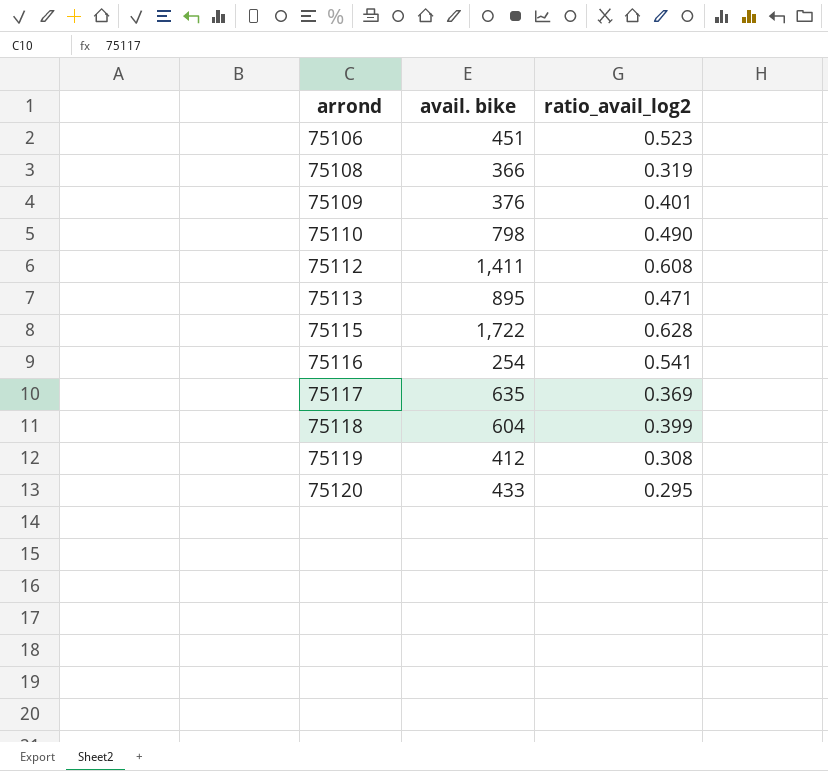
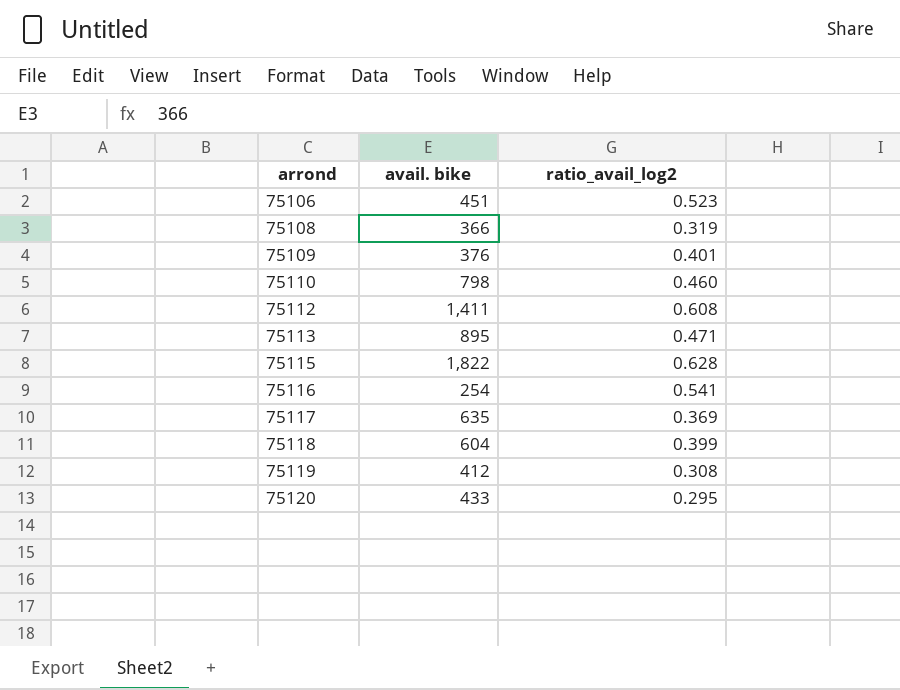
75110 | ratio_avail_log2: 0.490 -> 0.460
75115 | avail. bike: 1,722 -> 1,822

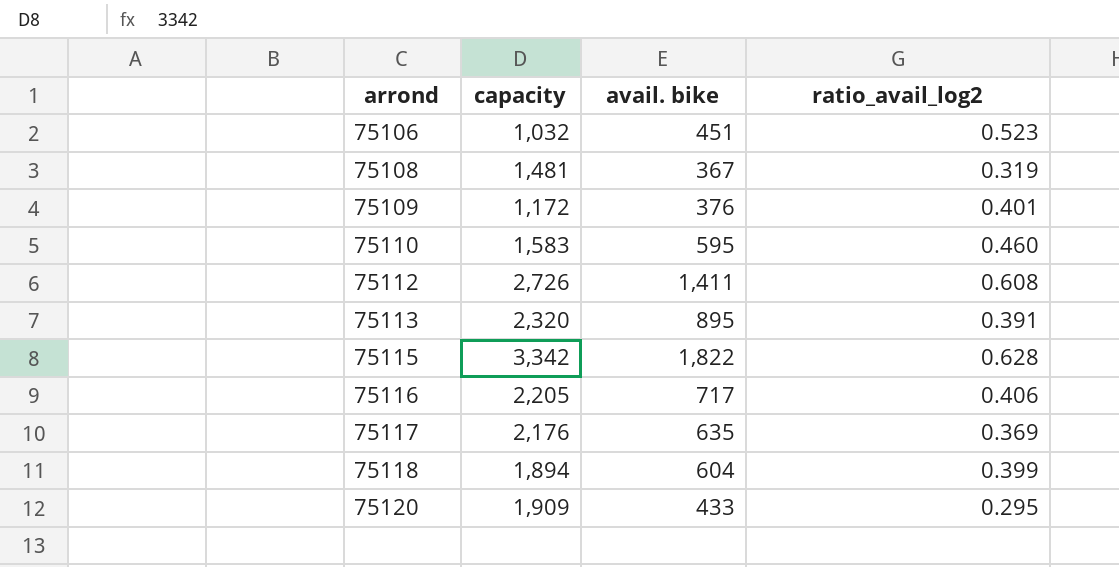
column capacity | position: none -> 2
row 75119: 412 | 0.308 -> none
75108 | avail. bike: 366 -> 367
75110 | avail. bike: 798 -> 595
75113 | ratio_avail_log2: 0.471 -> 0.391
75116 | avail. bike: 254 -> 717
75116 | ratio_avail_log2: 0.541 -> 0.406

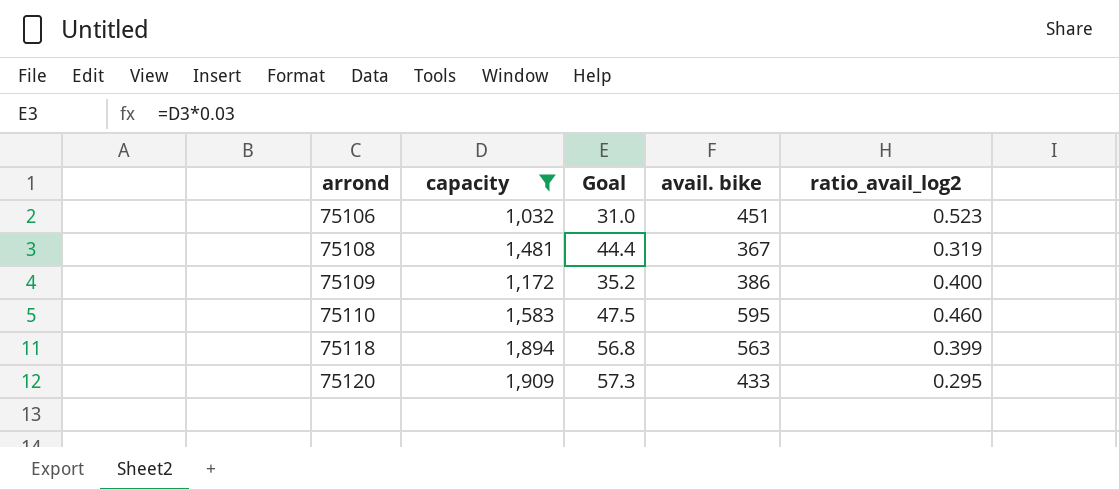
filter: none -> capacity <= 1,909
column Goal | formula: none -> [capacity] * 0.03
75109 | avail. bike: 376 -> 386
75109 | ratio_avail_log2: 0.401 -> 0.400
75118 | avail. bike: 604 -> 563

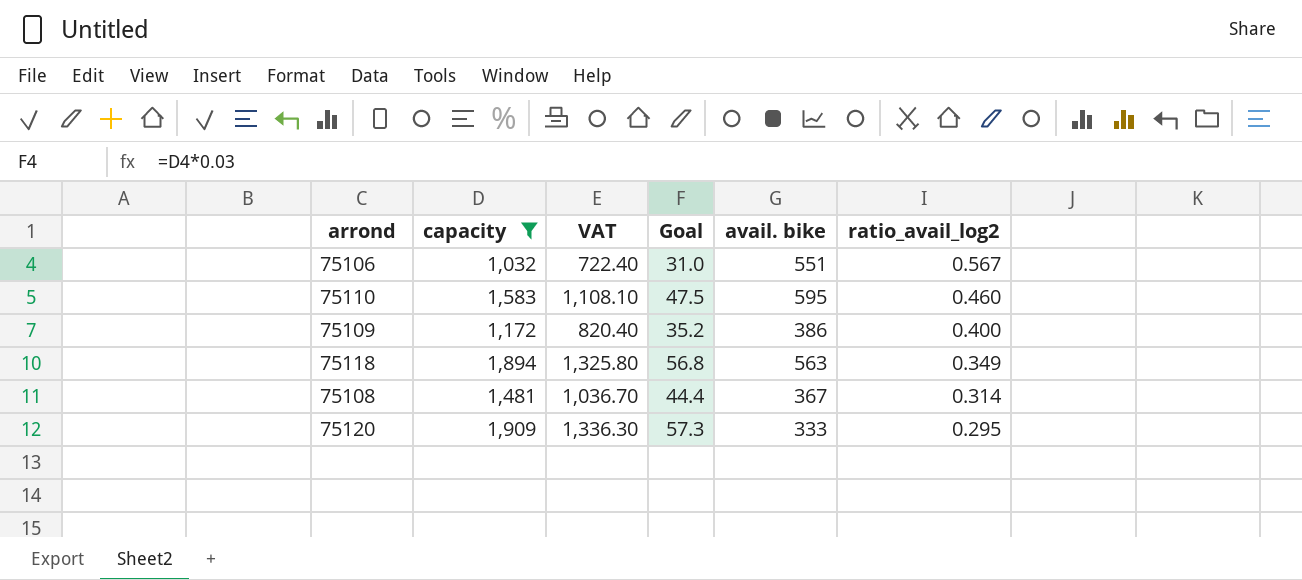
row order: arrond ascending -> ratio_avail_log2 descending
column VAT | formula: none -> [capacity] * 0.7
75106 | avail. bike: 451 -> 551
75106 | ratio_avail_log2: 0.523 -> 0.567
75118 | ratio_avail_log2: 0.399 -> 0.349
75108 | ratio_avail_log2: 0.319 -> 0.314
75120 | avail. bike: 433 -> 333

